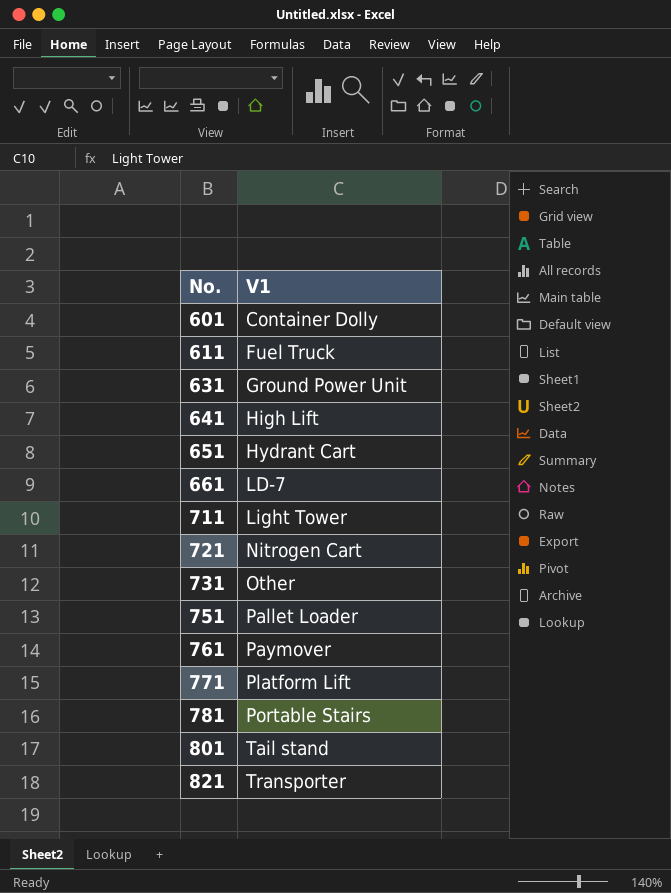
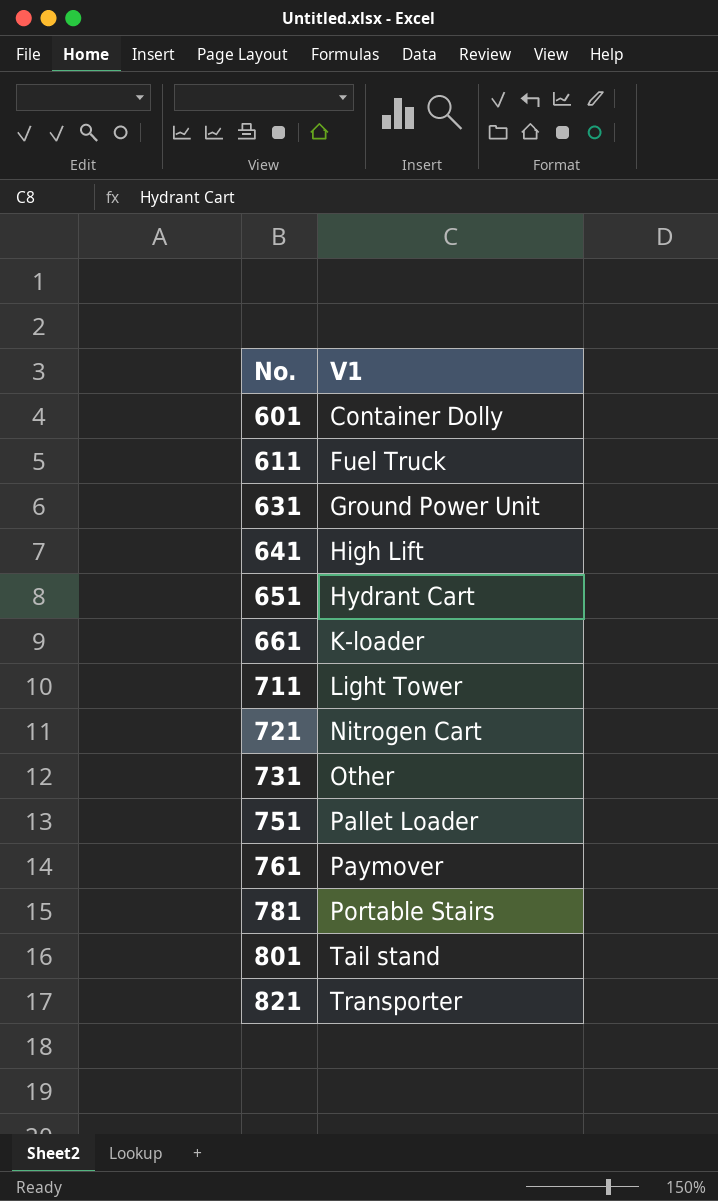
row 771: Platform Lift -> none
661 | V1: LD-7 -> K-loader

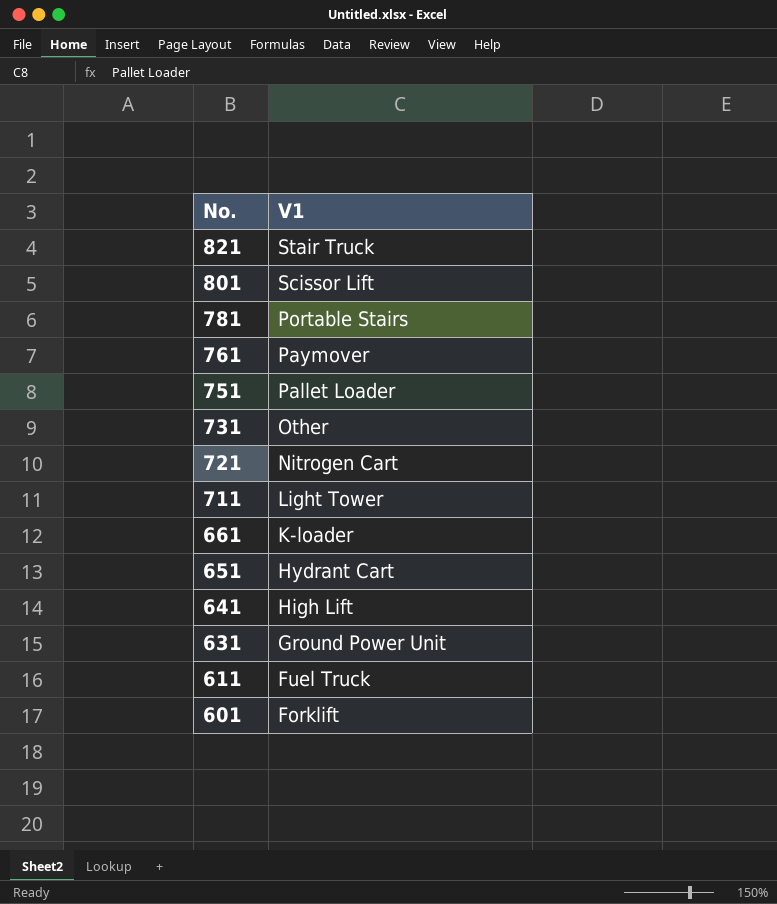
row order: No. ascending -> No. descending
821 | V1: Transporter -> Stair Truck
801 | V1: Tail stand -> Scissor Lift
601 | V1: Container Dolly -> Forklift

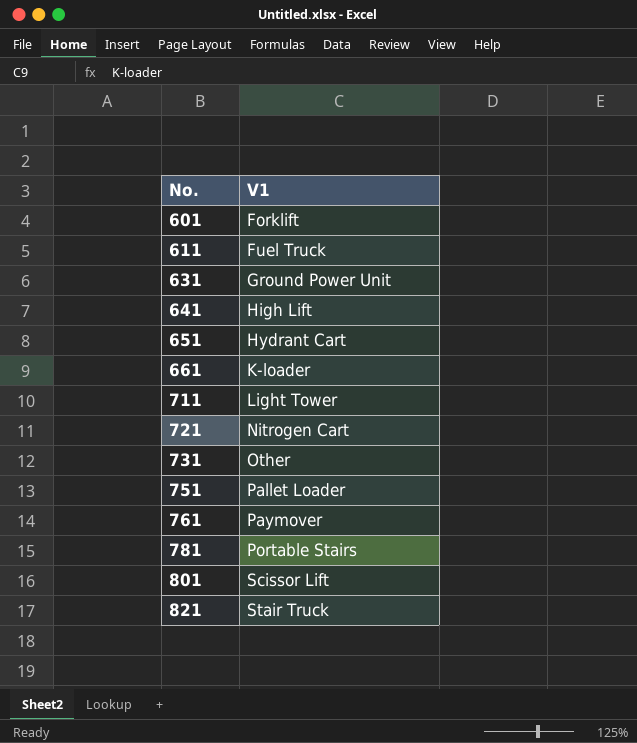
row order: No. descending -> No. ascending

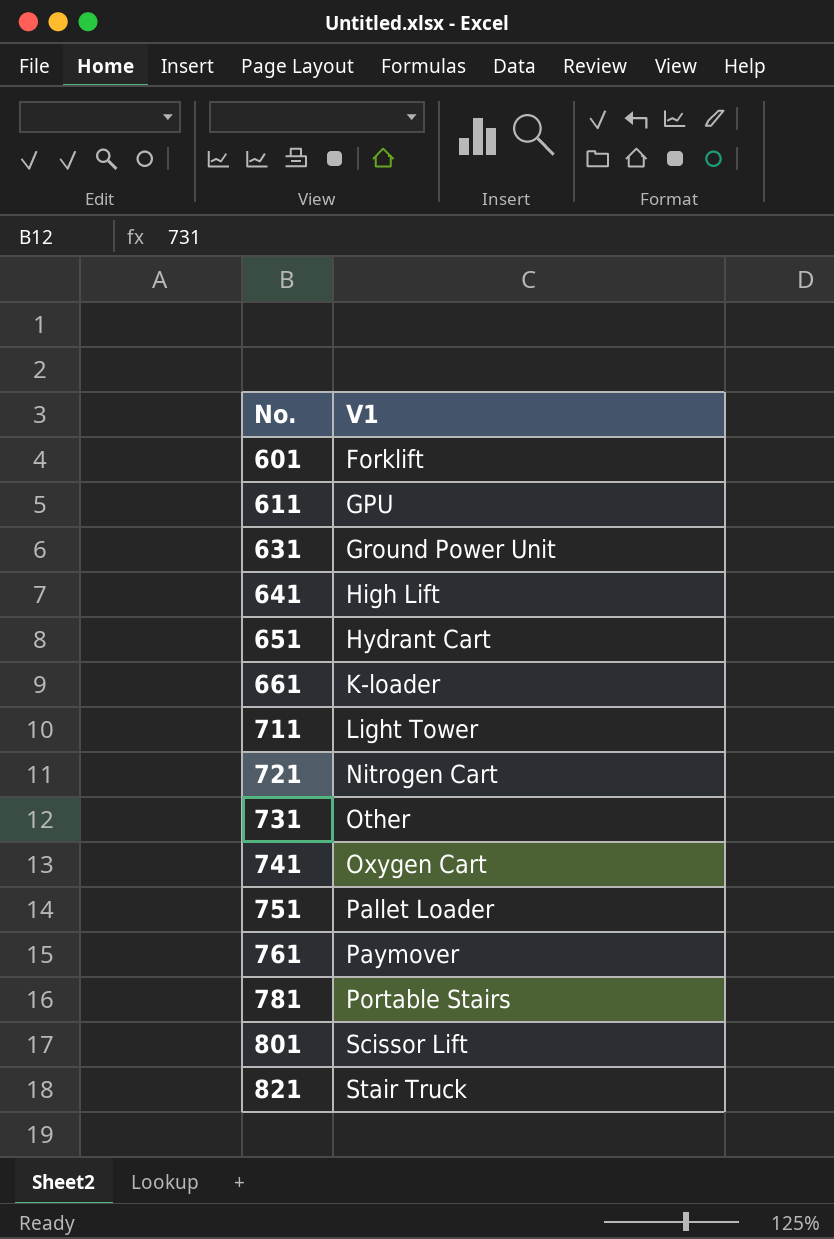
611 | V1: Fuel Truck -> GPU
row 741: none -> Oxygen Cart

